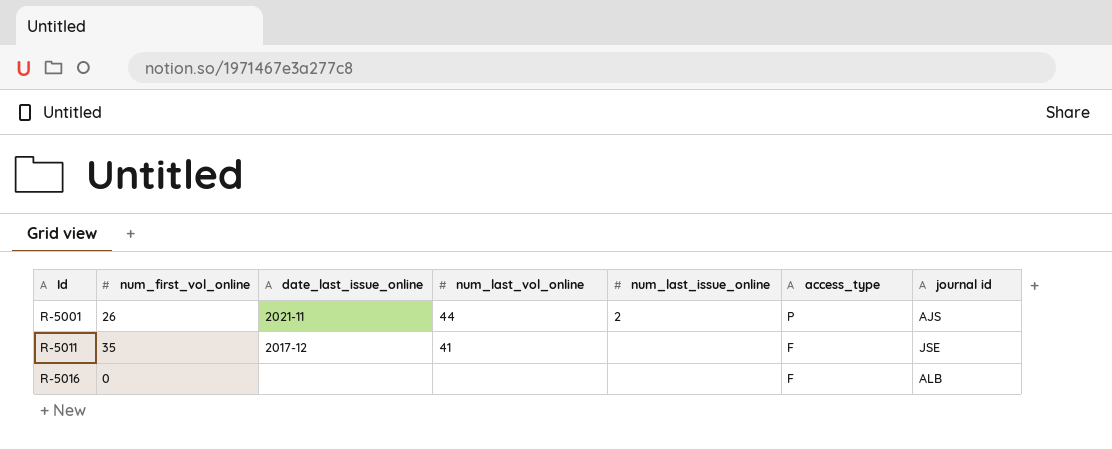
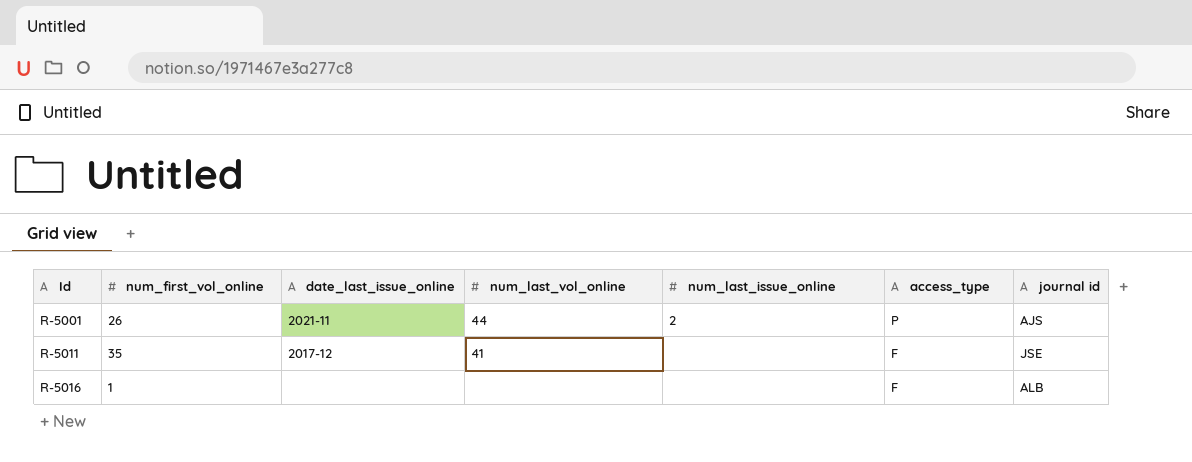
R-5016 | num_first_vol_online: 0 -> 1

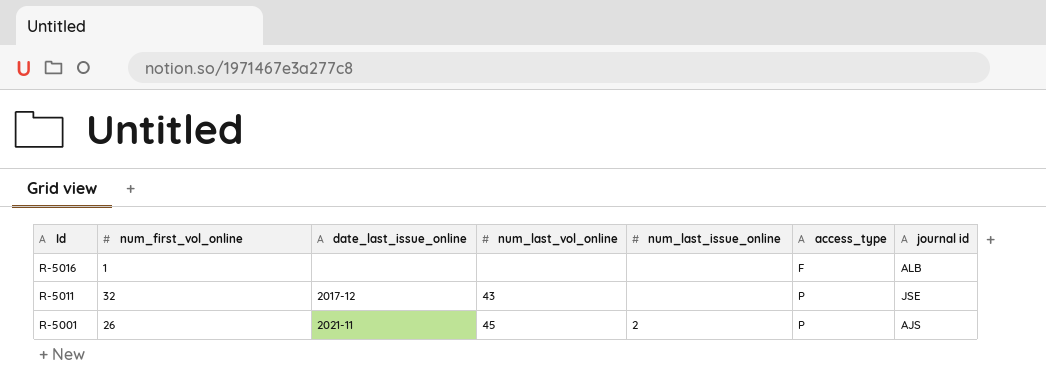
row order: Id ascending -> Id descending
R-5011 | num_first_vol_online: 35 -> 32
R-5011 | num_last_vol_online: 41 -> 43
R-5011 | access_type: F -> P
R-5001 | num_last_vol_online: 44 -> 45

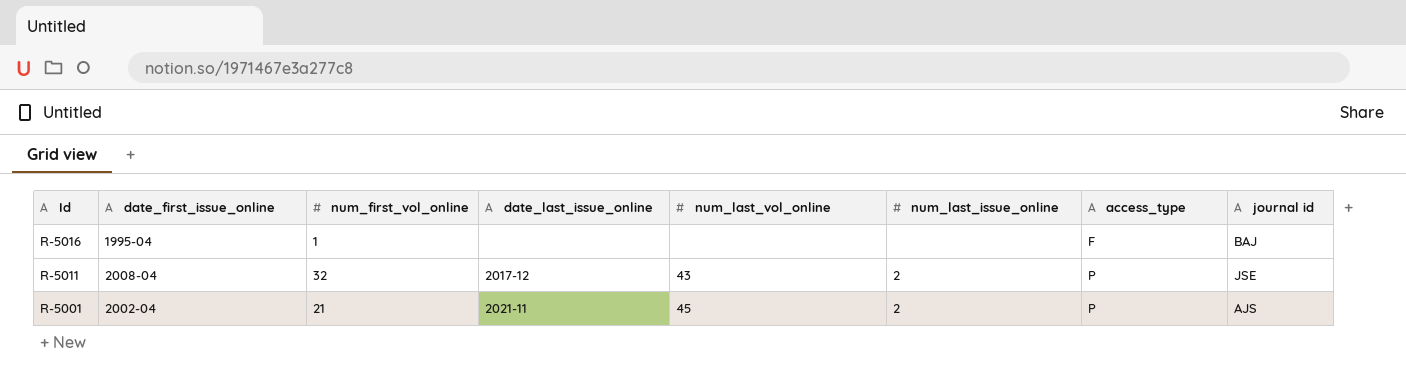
column date_first_issue_online | position: none -> 2
R-5016 | journal id: ALB -> BAJ
R-5011 | num_last_issue_online: none -> 2
R-5001 | num_first_vol_online: 26 -> 21

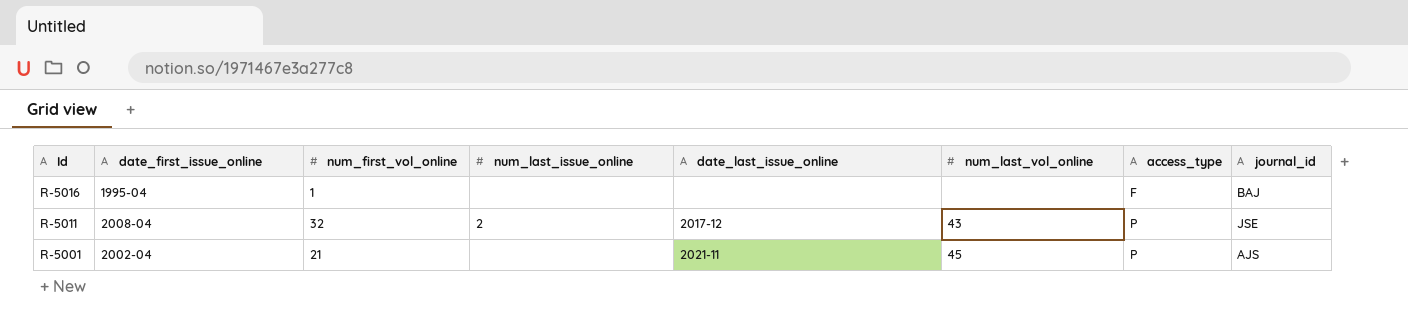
column num_last_issue_online | position: 6 -> 4
column name: journal id -> journal_id
R-5001 | num_last_issue_online: 2 -> none

